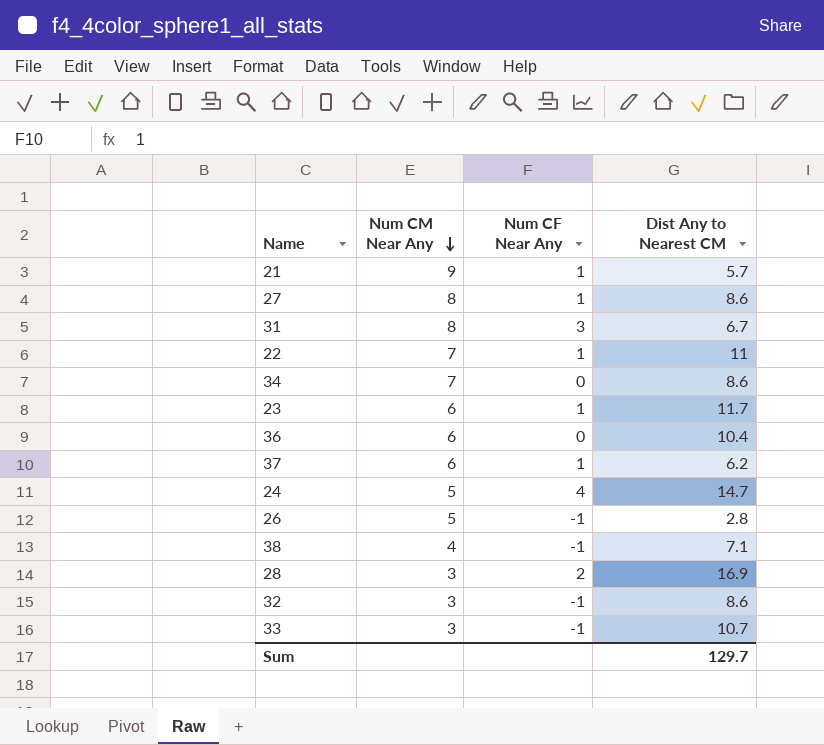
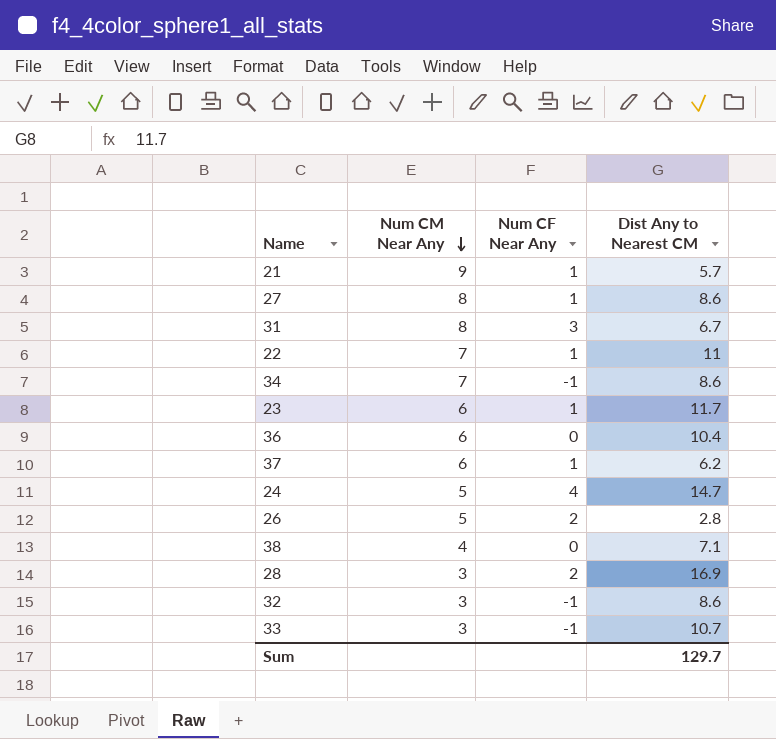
34 | Num CF Near Any: 0 -> -1
26 | Num CF Near Any: -1 -> 2
38 | Num CF Near Any: -1 -> 0

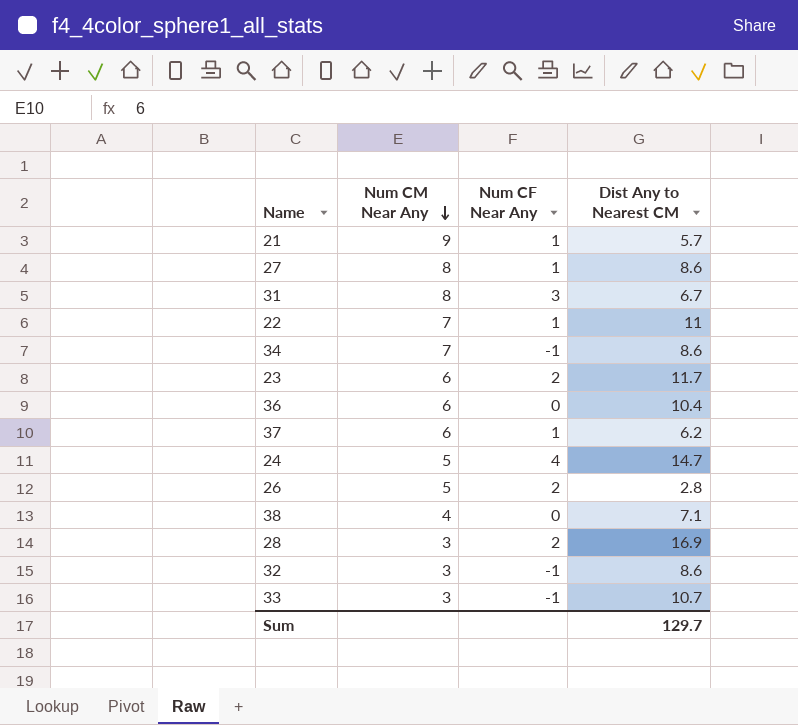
23 | Num CF Near Any: 1 -> 2

